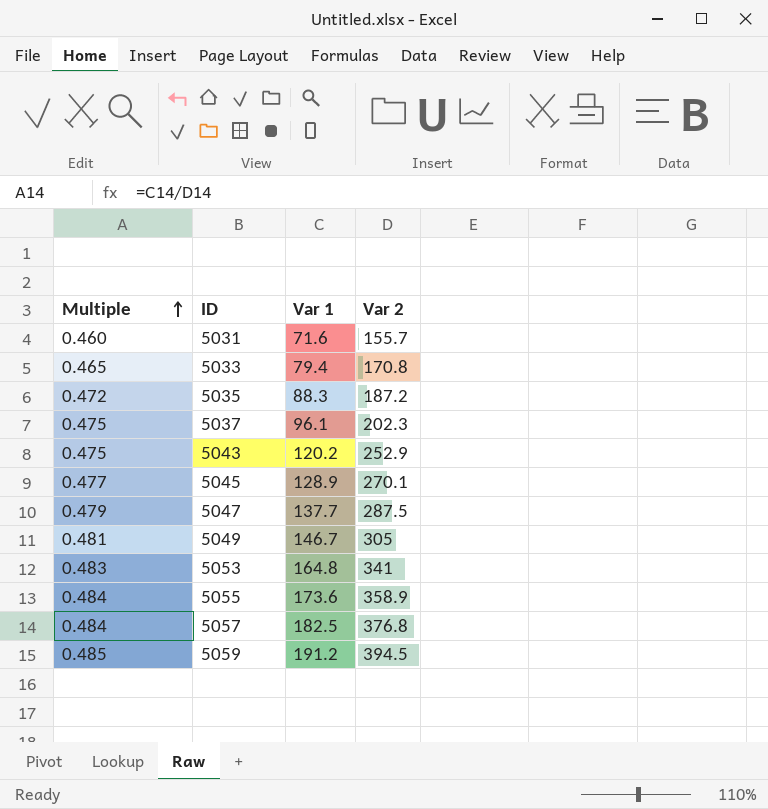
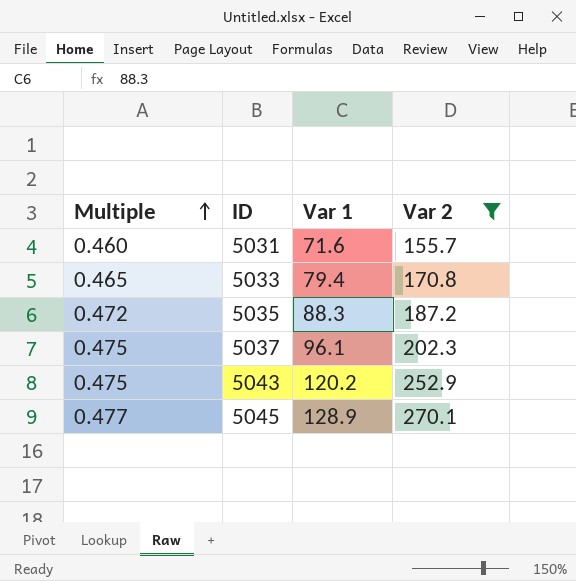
filter: none -> Var 2 <= 270.1

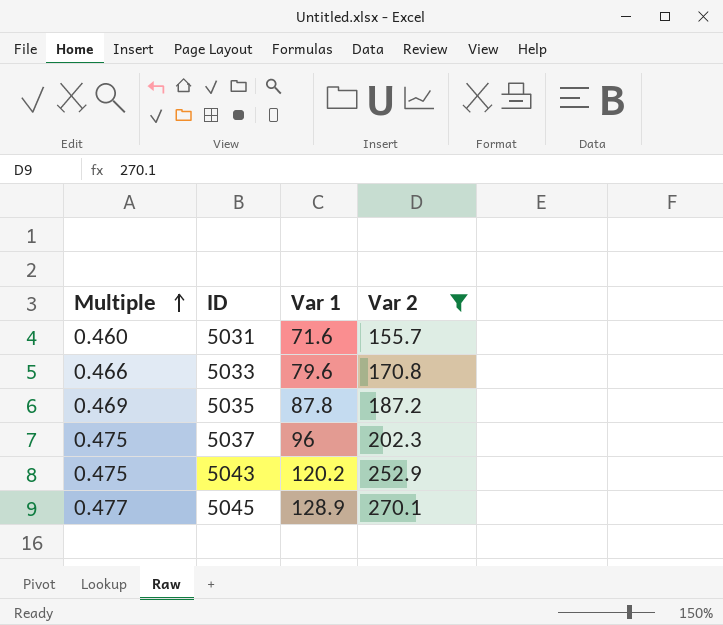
5033 | Multiple: 0.465 -> 0.466
5033 | Var 1: 79.4 -> 79.6
5035 | Multiple: 0.472 -> 0.469
5035 | Var 1: 88.3 -> 87.8
5037 | Var 1: 96.1 -> 96

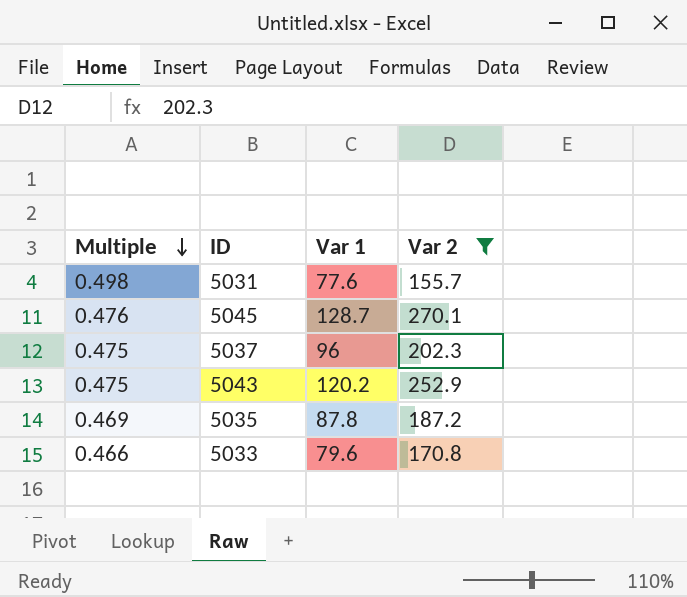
row order: Multiple ascending -> Multiple descending
5031 | Multiple: 0.460 -> 0.498
5031 | Var 1: 71.6 -> 77.6
5045 | Multiple: 0.477 -> 0.476
5045 | Var 1: 128.9 -> 128.7

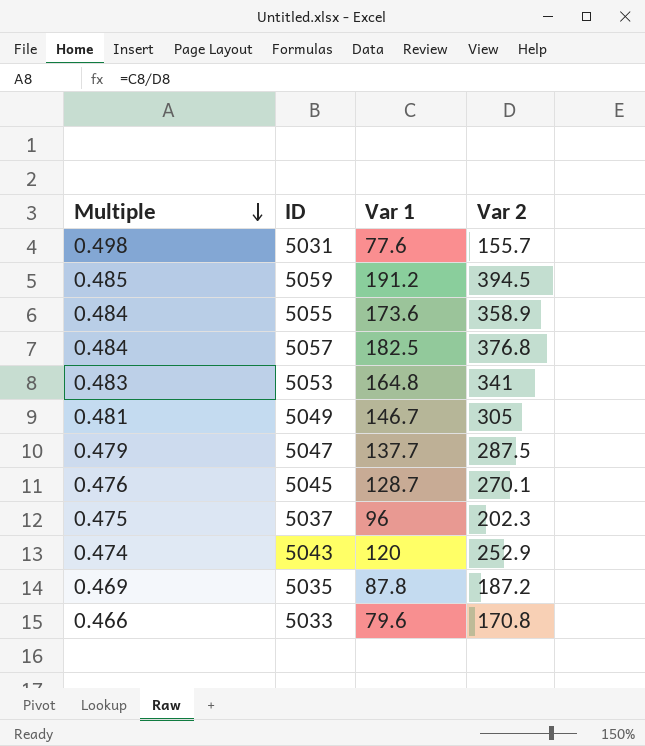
filter: Var 2 <= 270.1 -> none
5043 | Multiple: 0.475 -> 0.474
5043 | Var 1: 120.2 -> 120

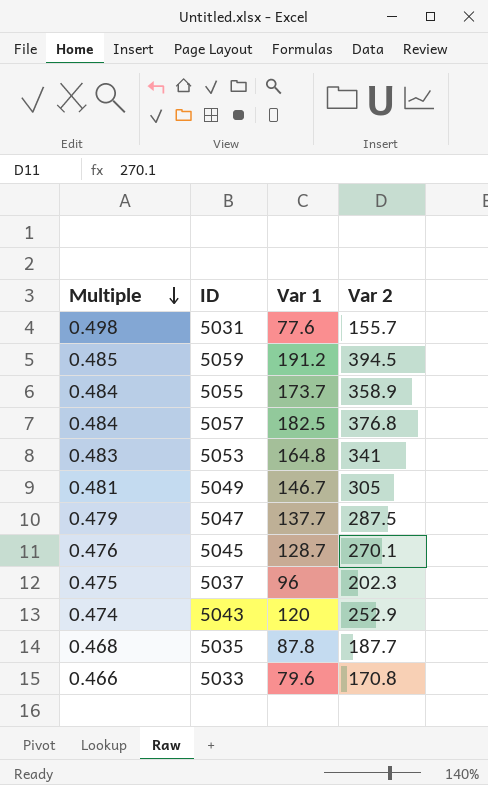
5055 | Var 1: 173.6 -> 173.7
5035 | Multiple: 0.469 -> 0.468
5035 | Var 2: 187.2 -> 187.7

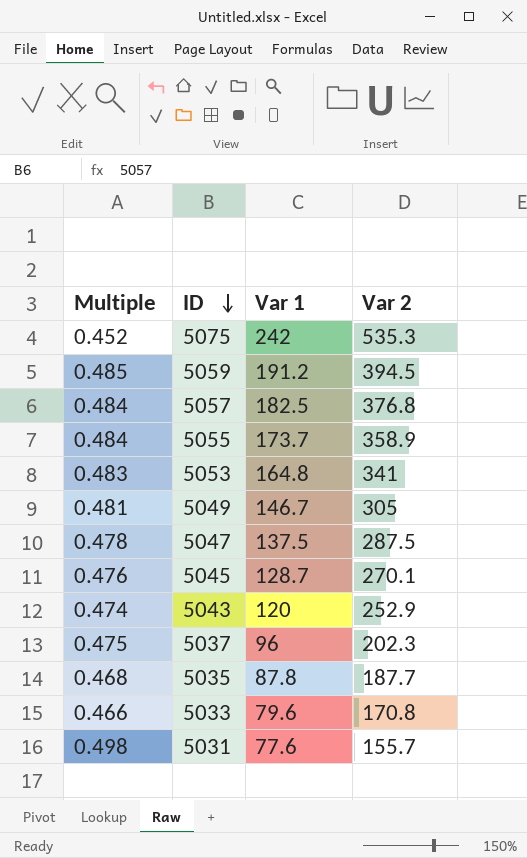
row order: Multiple descending -> ID descending
row 5075: none -> 0.452 | 242 | 535.3
5047 | Multiple: 0.479 -> 0.478
5047 | Var 1: 137.7 -> 137.5

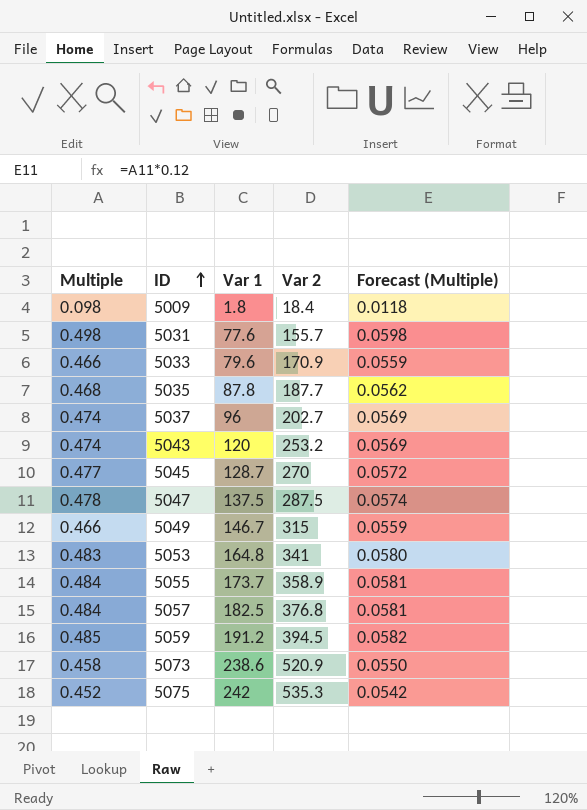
row order: ID descending -> ID ascending
column Forecast (Multiple) | formula: none -> [Multiple] * 0.12
row 5009: none -> 0.098 | 1.8 | 18.4 | 0.0118
5033 | Var 2: 170.8 -> 170.9
5037 | Multiple: 0.475 -> 0.474
5037 | Var 2: 202.3 -> 202.7
5043 | Var 2: 252.9 -> 253.2
5045 | Multiple: 0.476 -> 0.477
5045 | Var 2: 270.1 -> 270
5049 | Multiple: 0.481 -> 0.466
5049 | Var 2: 305 -> 315
row 5073: none -> 0.458 | 238.6 | 520.9 | 0.0550

